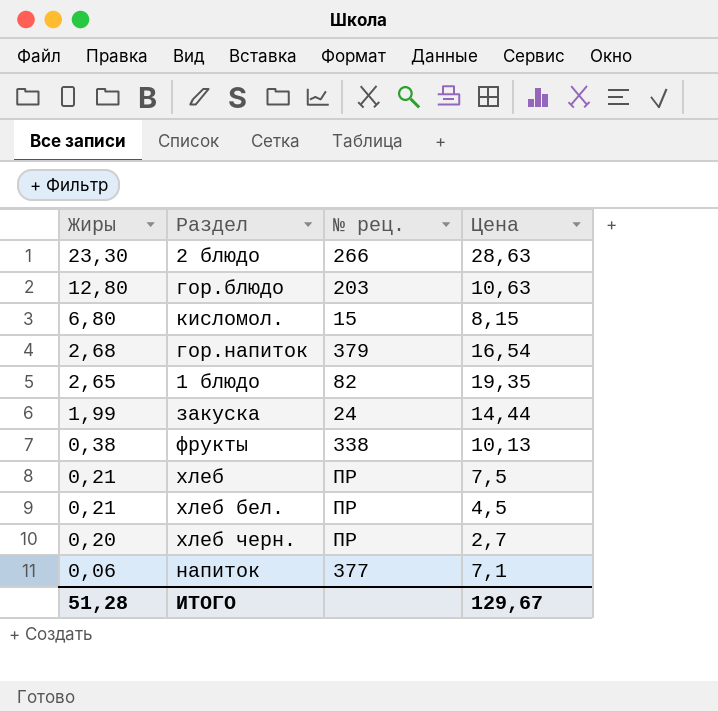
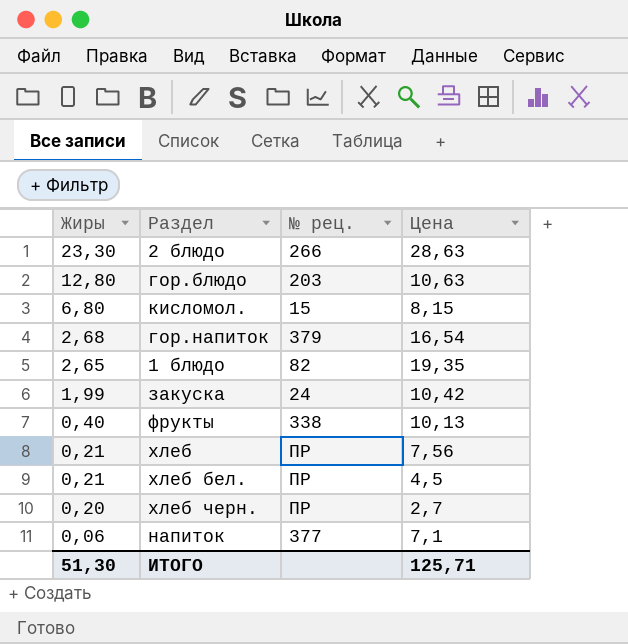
закуска | Цена: 14,44 -> 10,42
фрукты | Жиры: 0,38 -> 0,40
хлеб | Цена: 7,5 -> 7,56
ИТОГО | Жиры: 51,28 -> 51,30
ИТОГО | Цена: 129,67 -> 125,71

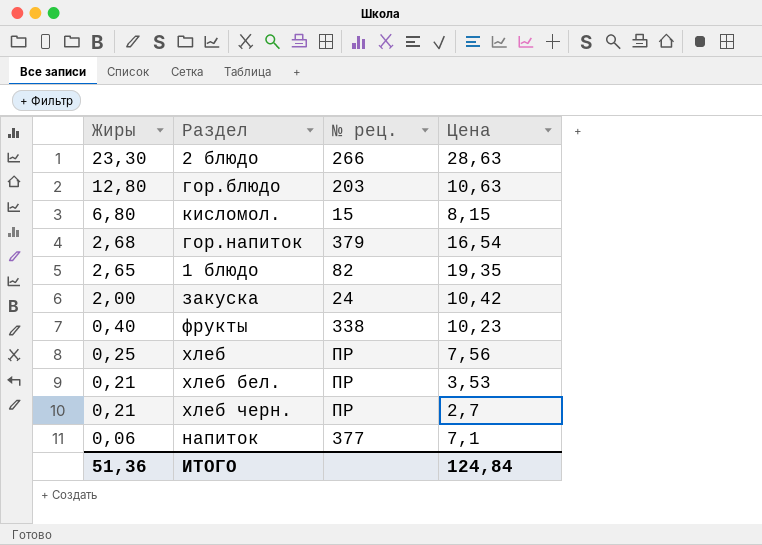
закуска | Жиры: 1,99 -> 2,00
фрукты | Цена: 10,13 -> 10,23
хлеб | Жиры: 0,21 -> 0,25
хлеб бел. | Цена: 4,5 -> 3,53
хлеб черн. | Жиры: 0,20 -> 0,21
ИТОГО | Жиры: 51,30 -> 51,36
ИТОГО | Цена: 125,71 -> 124,84

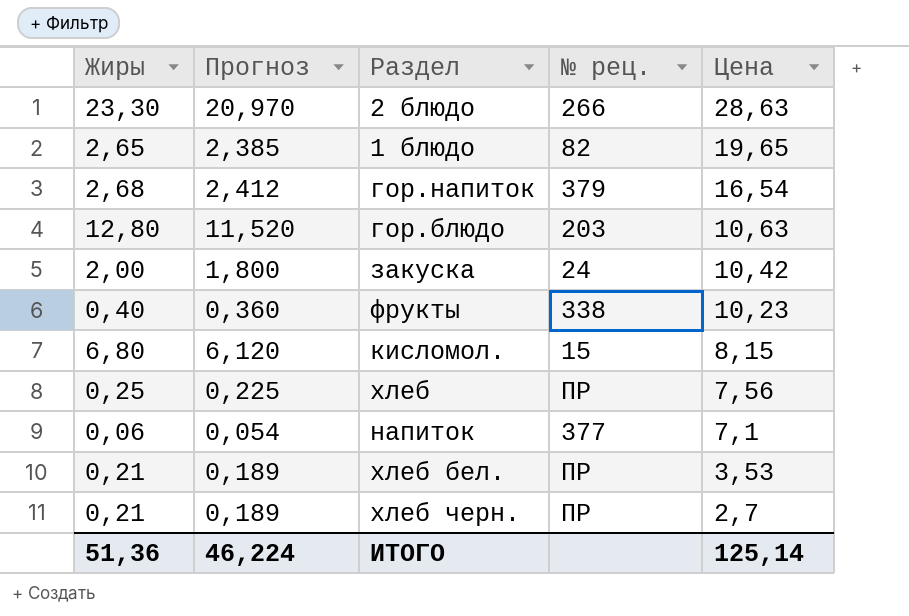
row order: Жиры descending -> Цена descending
column Прогноз | formula: none -> [Жиры] * 0,9
1 блюдо | Цена: 19,35 -> 19,65
ИТОГО | Цена: 124,84 -> 125,14

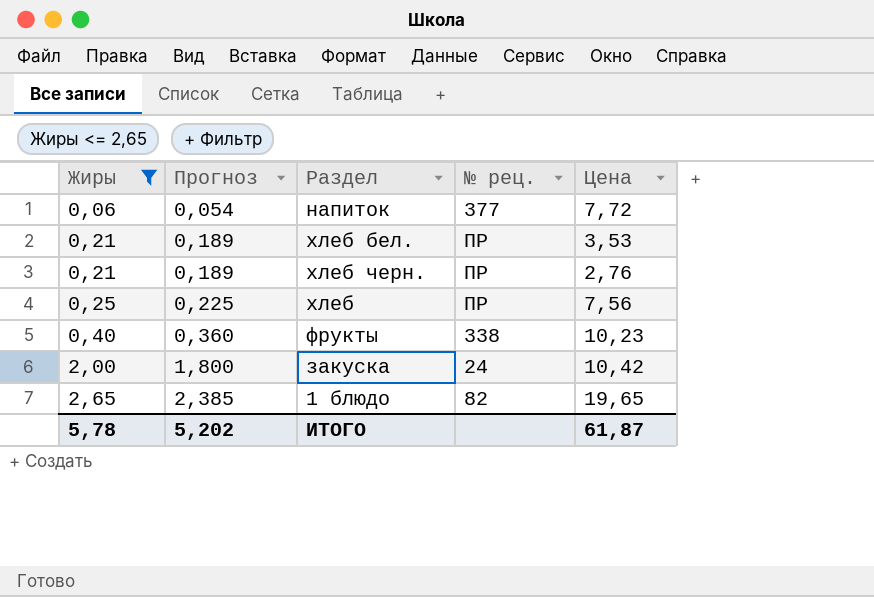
filter: none -> Жиры <= 2,65
row order: Цена descending -> Жиры ascending
напиток | Цена: 7,1 -> 7,72
хлеб черн. | Цена: 2,7 -> 2,76
ИТОГО | Жиры: 51,36 -> 5,78
ИТОГО | Прогноз: 46,224 -> 5,202
ИТОГО | Цена: 125,14 -> 61,87

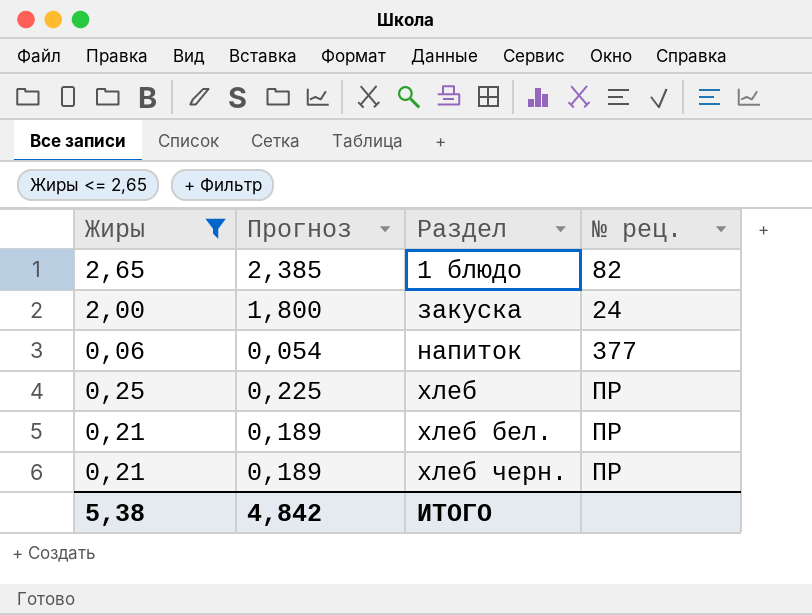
row order: Жиры ascending -> Раздел ascending
column Цена | position: 5 -> none
row фрукты: 0,40 | 0,360 | 338 | 10,23 -> none
ИТОГО | Жиры: 5,78 -> 5,38
ИТОГО | Прогноз: 5,202 -> 4,842

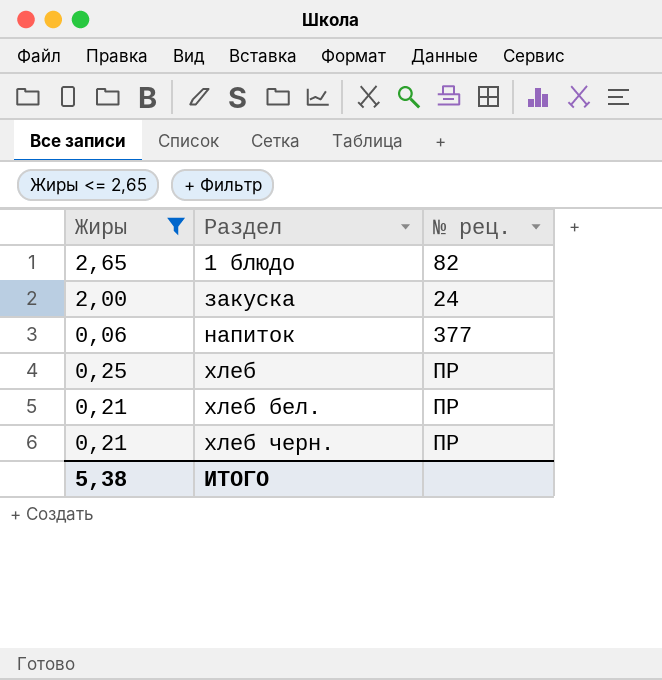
column Прогноз | formula: [Жиры] * 0,9 -> none

